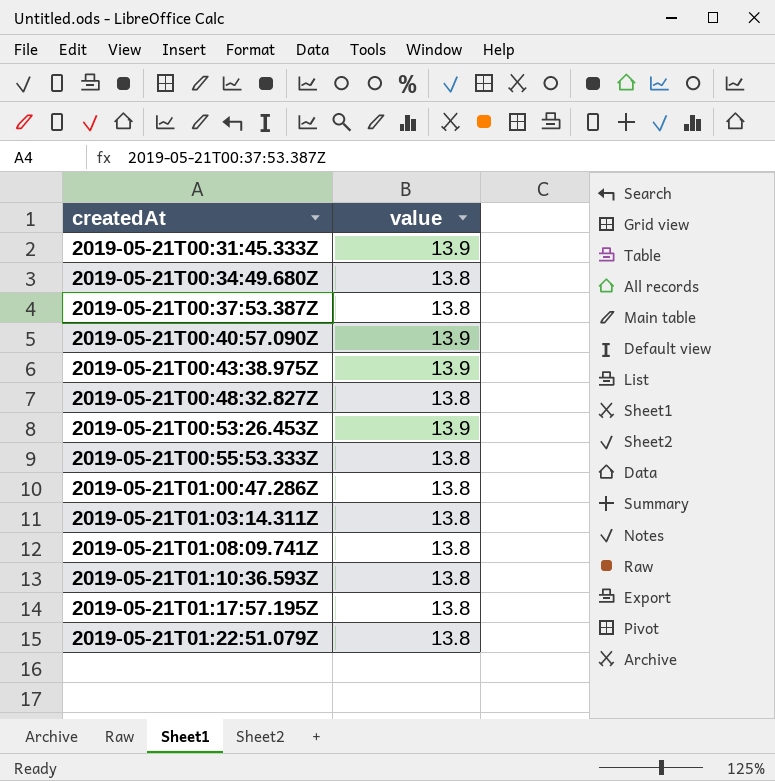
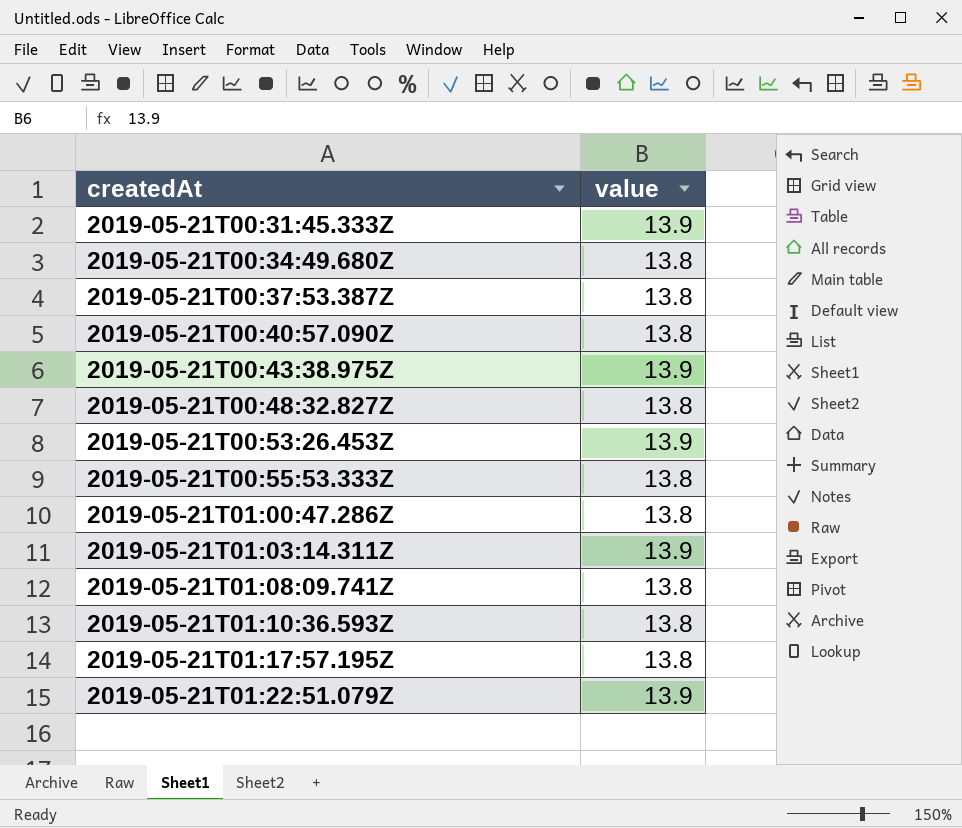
2019-05-21T00:40:57.090Z | value: 13.9 -> 13.8
2019-05-21T01:03:14.311Z | value: 13.8 -> 13.9
2019-05-21T01:22:51.079Z | value: 13.8 -> 13.9

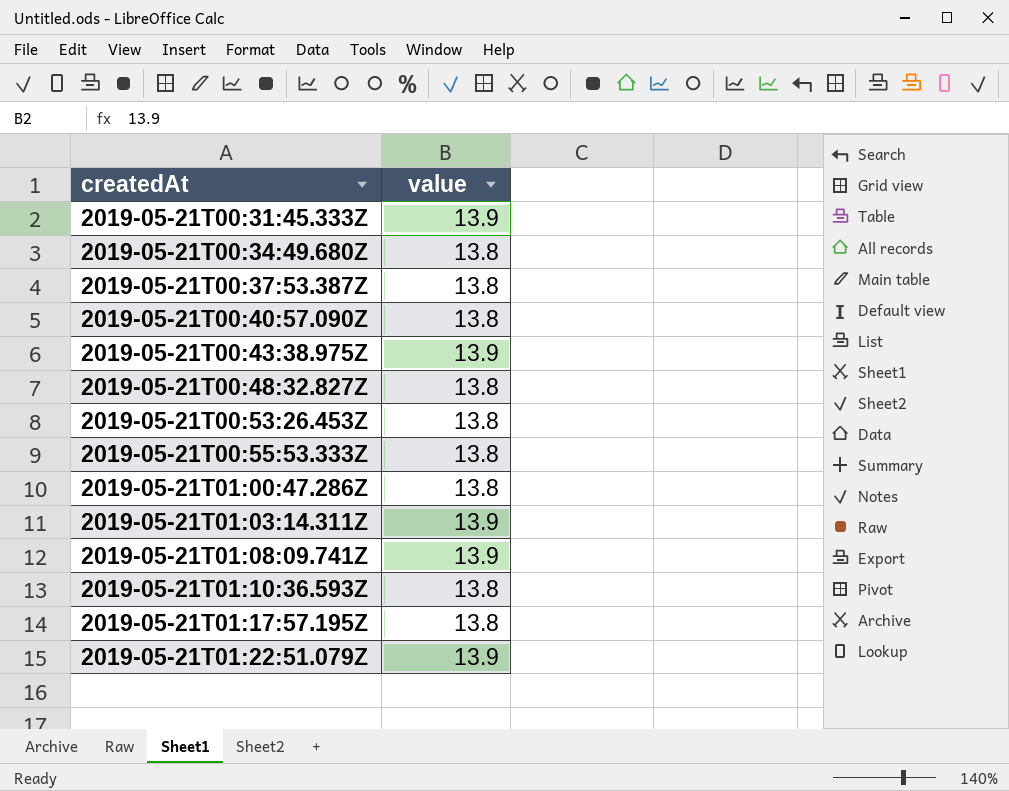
2019-05-21T00:53:26.453Z | value: 13.9 -> 13.8
2019-05-21T01:08:09.741Z | value: 13.8 -> 13.9

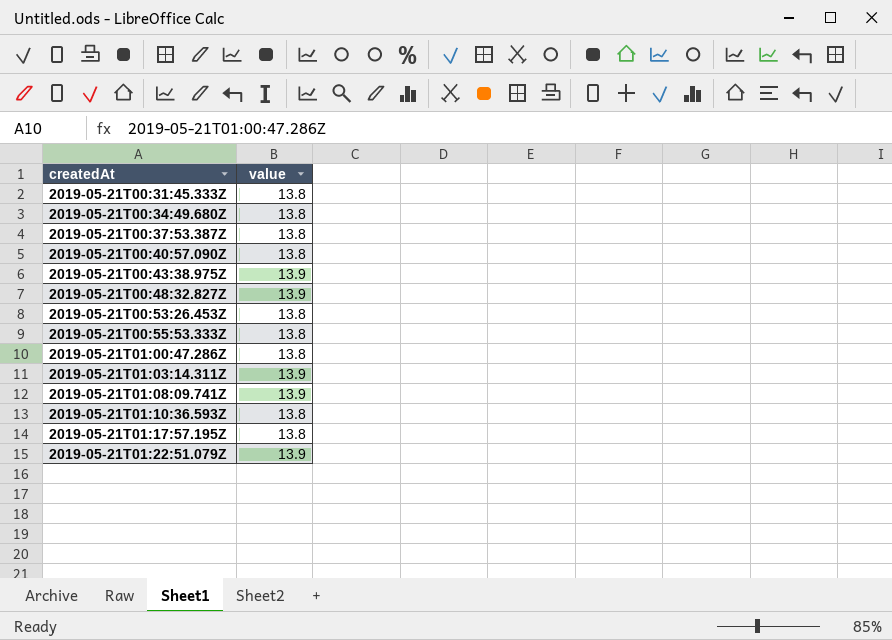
2019-05-21T00:31:45.333Z | value: 13.9 -> 13.8
2019-05-21T00:48:32.827Z | value: 13.8 -> 13.9

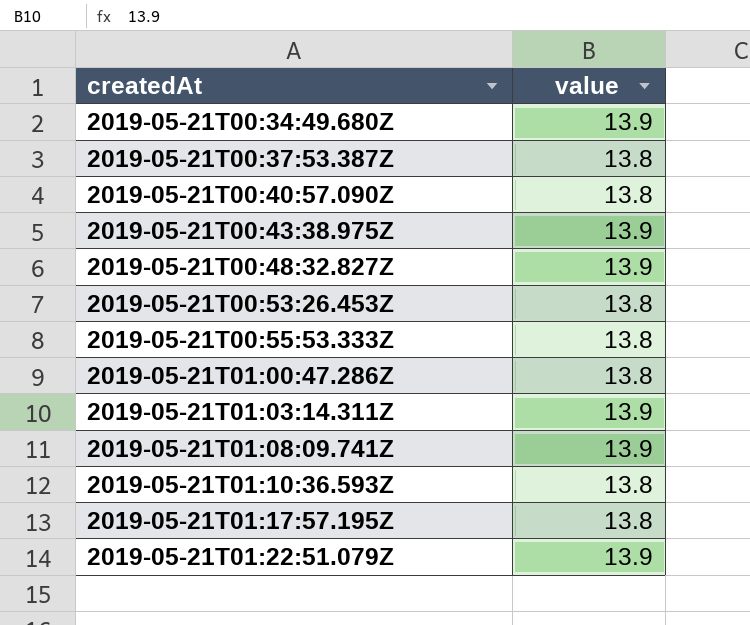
row 2019-05-21T00:31:45.333Z: 13.8 -> none
2019-05-21T00:34:49.680Z | value: 13.8 -> 13.9

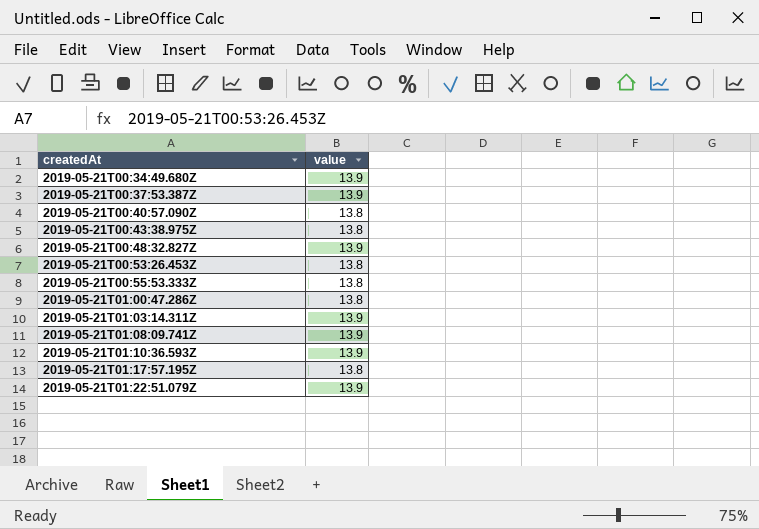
2019-05-21T00:37:53.387Z | value: 13.8 -> 13.9
2019-05-21T00:43:38.975Z | value: 13.9 -> 13.8
2019-05-21T01:10:36.593Z | value: 13.8 -> 13.9

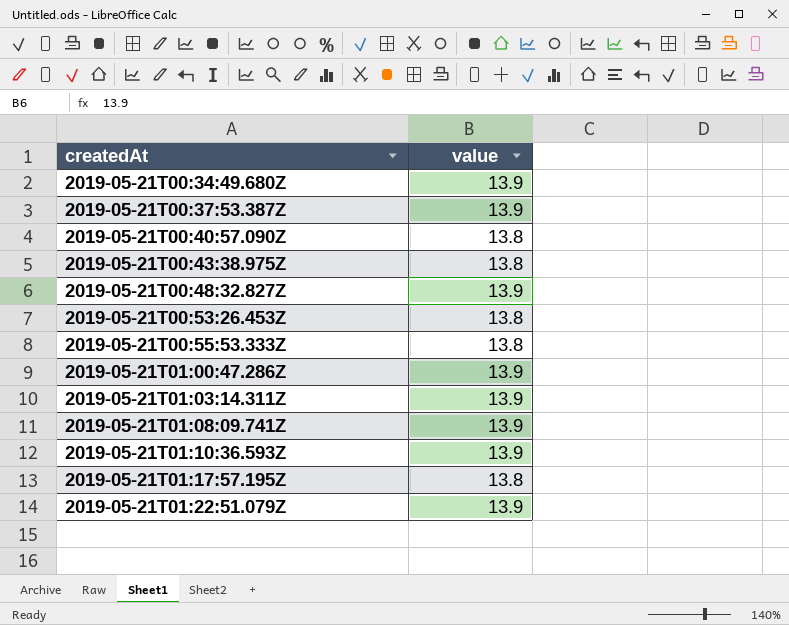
2019-05-21T01:00:47.286Z | value: 13.8 -> 13.9

